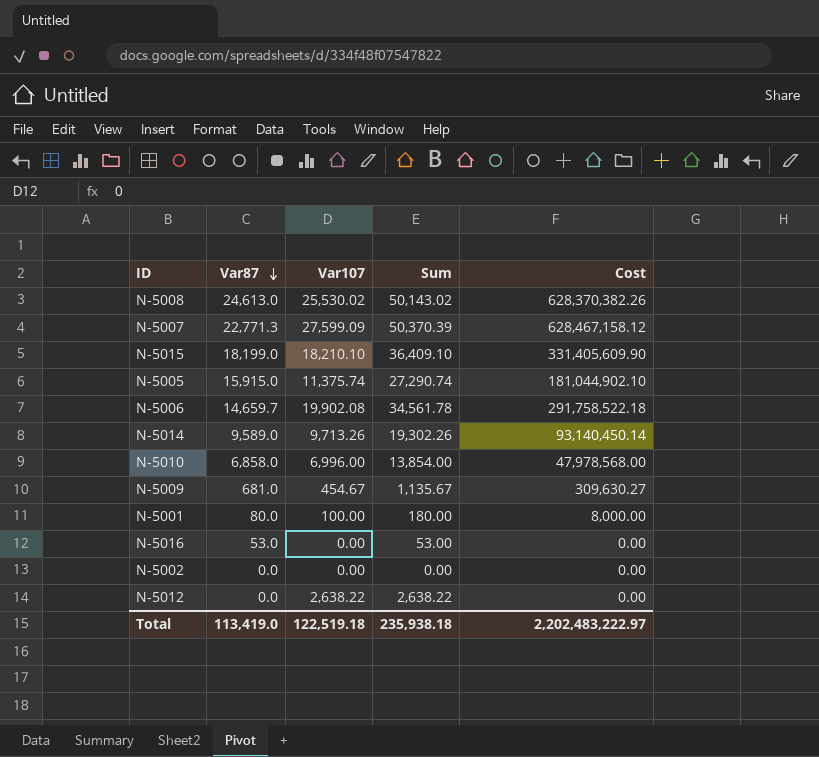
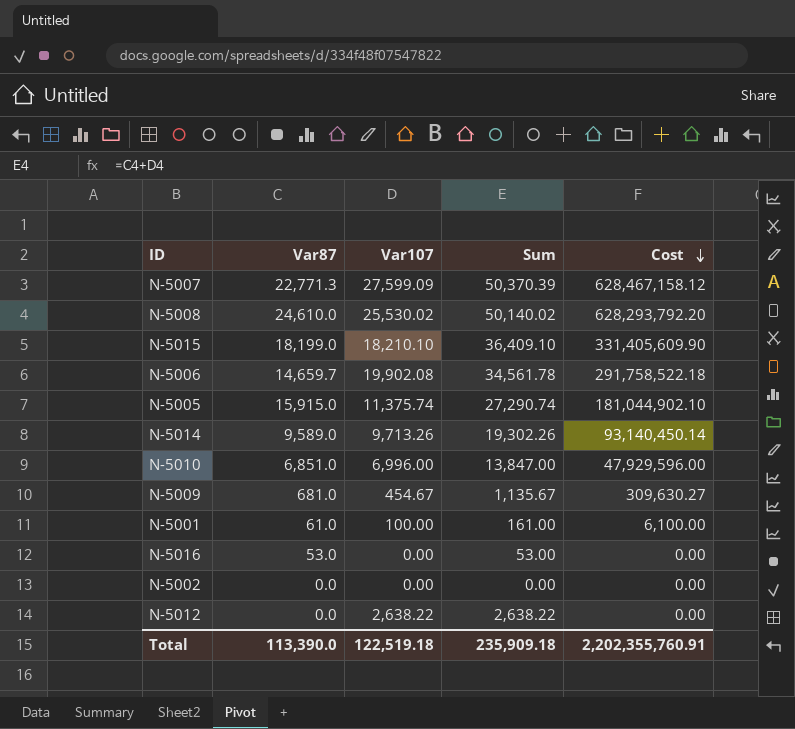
row order: Var87 descending -> Cost descending
N-5008 | Var87: 24,613.0 -> 24,610.0
N-5008 | Sum: 50,143.02 -> 50,140.02
N-5008 | Cost: 628,370,382.26 -> 628,293,792.20
N-5010 | Var87: 6,858.0 -> 6,851.0
N-5010 | Sum: 13,854.00 -> 13,847.00
N-5010 | Cost: 47,978,568.00 -> 47,929,596.00
N-5001 | Var87: 80.0 -> 61.0
N-5001 | Sum: 180.00 -> 161.00
N-5001 | Cost: 8,000.00 -> 6,100.00
Total | Var87: 113,419.0 -> 113,390.0
Total | Sum: 235,938.18 -> 235,909.18
Total | Cost: 2,202,483,222.97 -> 2,202,355,760.91

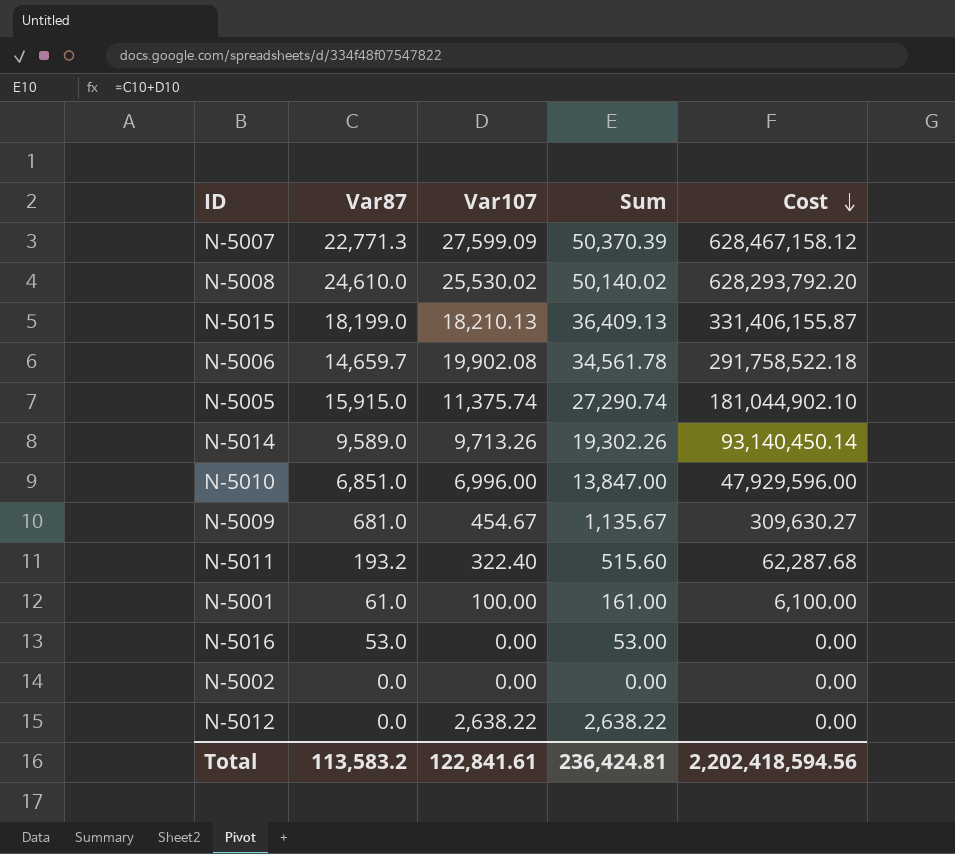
N-5015 | Var107: 18,210.10 -> 18,210.13
N-5015 | Sum: 36,409.10 -> 36,409.13
N-5015 | Cost: 331,405,609.90 -> 331,406,155.87
row N-5011: none -> 193.2 | 322.40 | 515.60 | 62,287.68
Total | Var87: 113,390.0 -> 113,583.2
Total | Var107: 122,519.18 -> 122,841.61
Total | Sum: 235,909.18 -> 236,424.81
Total | Cost: 2,202,355,760.91 -> 2,202,418,594.56

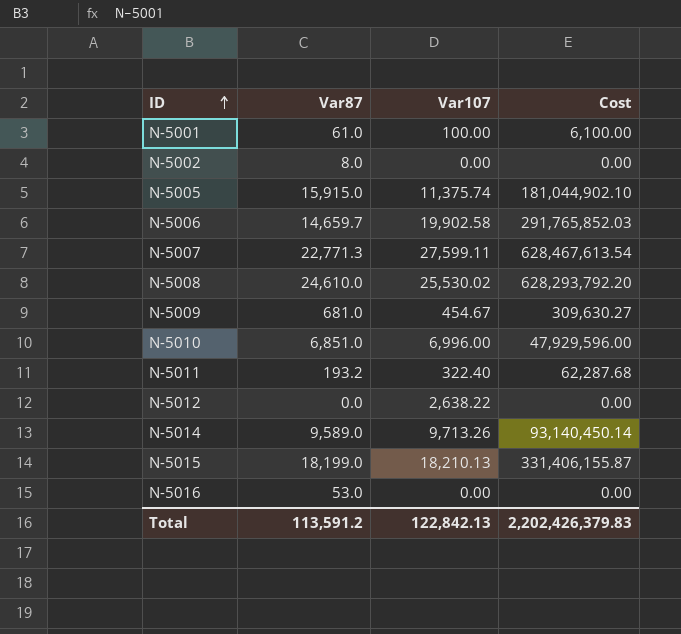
row order: Cost descending -> ID ascending
column Sum | formula: [Var87] + [Var107] -> none
N-5002 | Var87: 0.0 -> 8.0
N-5006 | Var107: 19,902.08 -> 19,902.58
N-5006 | Cost: 291,758,522.18 -> 291,765,852.03
N-5007 | Var107: 27,599.09 -> 27,599.11
N-5007 | Cost: 628,467,158.12 -> 628,467,613.54
Total | Var87: 113,583.2 -> 113,591.2
Total | Var107: 122,841.61 -> 122,842.13
Total | Cost: 2,202,418,594.56 -> 2,202,426,379.83

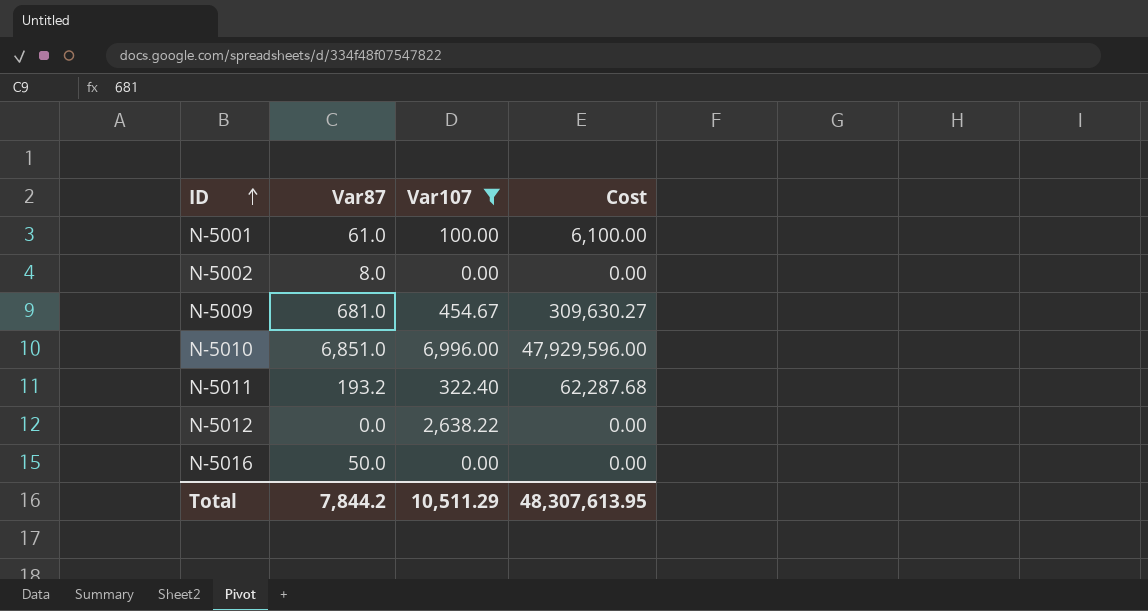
filter: none -> Var107 <= 6,996.00
N-5016 | Var87: 53.0 -> 50.0
Total | Var87: 113,591.2 -> 7,844.2
Total | Var107: 122,842.13 -> 10,511.29
Total | Cost: 2,202,426,379.83 -> 48,307,613.95

